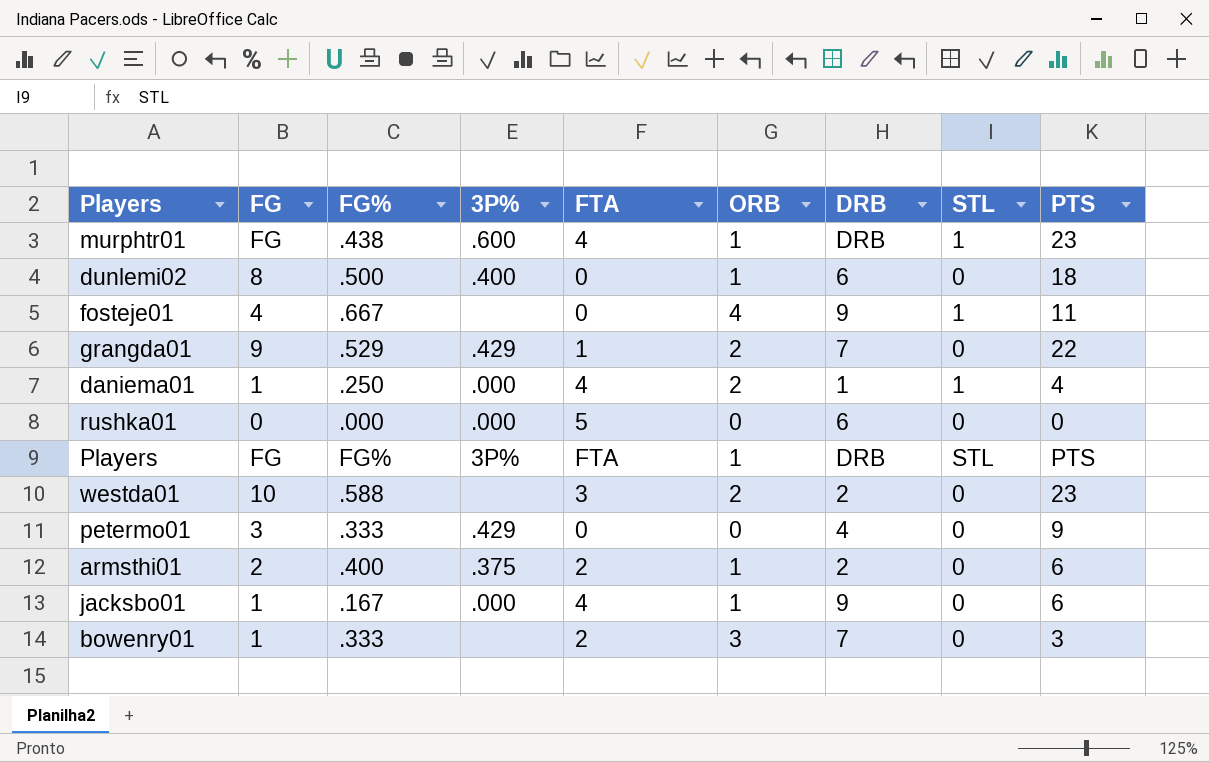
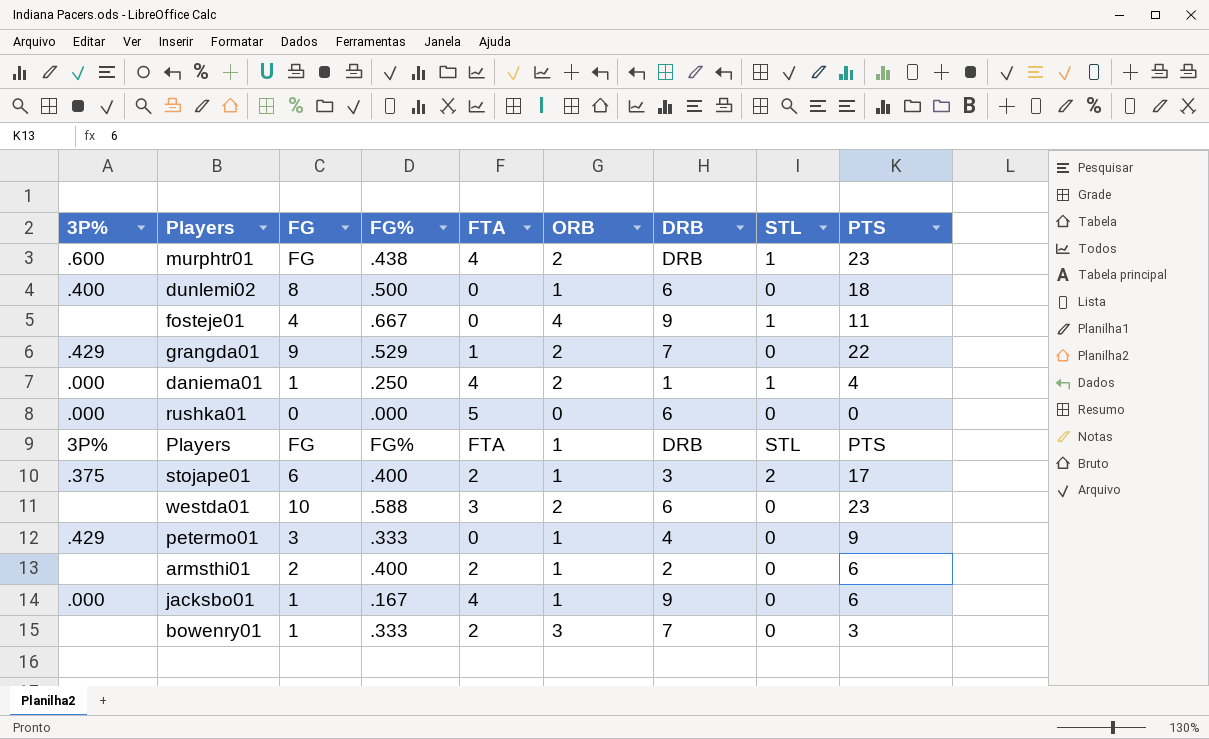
column 3P% | position: 4 -> 1
murphtr01 | ORB: 1 -> 2
row stojape01: none -> .375 | 6 | .400 | 2 | 1 | 3 | 2 | 17
westda01 | DRB: 2 -> 6
petermo01 | ORB: 0 -> 1
armsthi01 | 3P%: .375 -> none

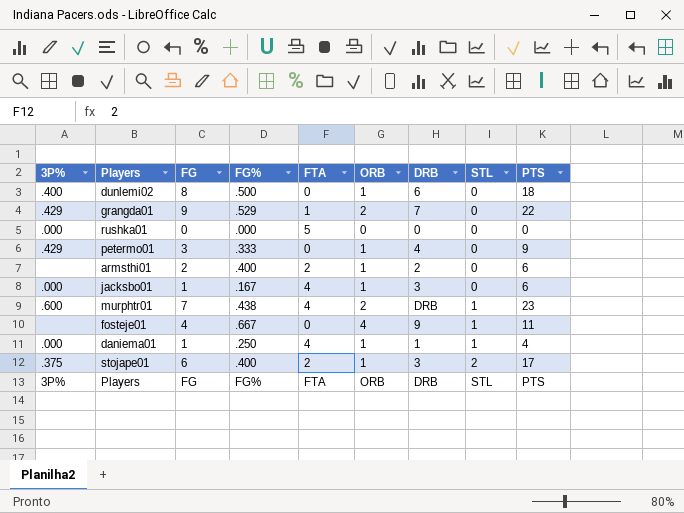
row order: none -> STL ascending
row westda01: none | 10 | .588 | 3 | 2 | 6 | 0 | 23 -> none
row bowenry01: none | 1 | .333 | 2 | 3 | 7 | 0 | 3 -> none
rushka01 | DRB: 6 -> 0
jacksbo01 | DRB: 9 -> 3
murphtr01 | FG: FG -> 7
daniema01 | ORB: 2 -> 1
Players | ORB: 1 -> ORB

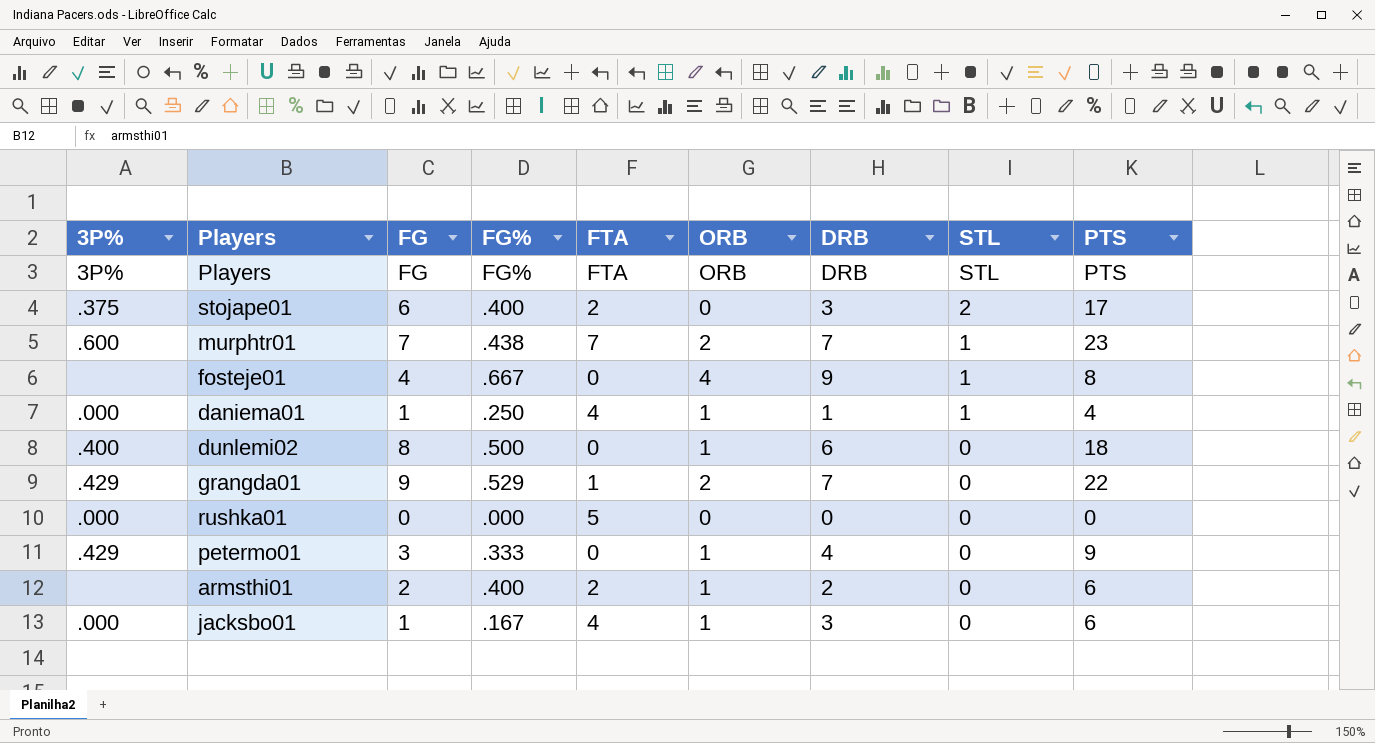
row order: STL ascending -> STL descending
stojape01 | ORB: 1 -> 0
murphtr01 | FTA: 4 -> 7
murphtr01 | DRB: DRB -> 7
fosteje01 | PTS: 11 -> 8

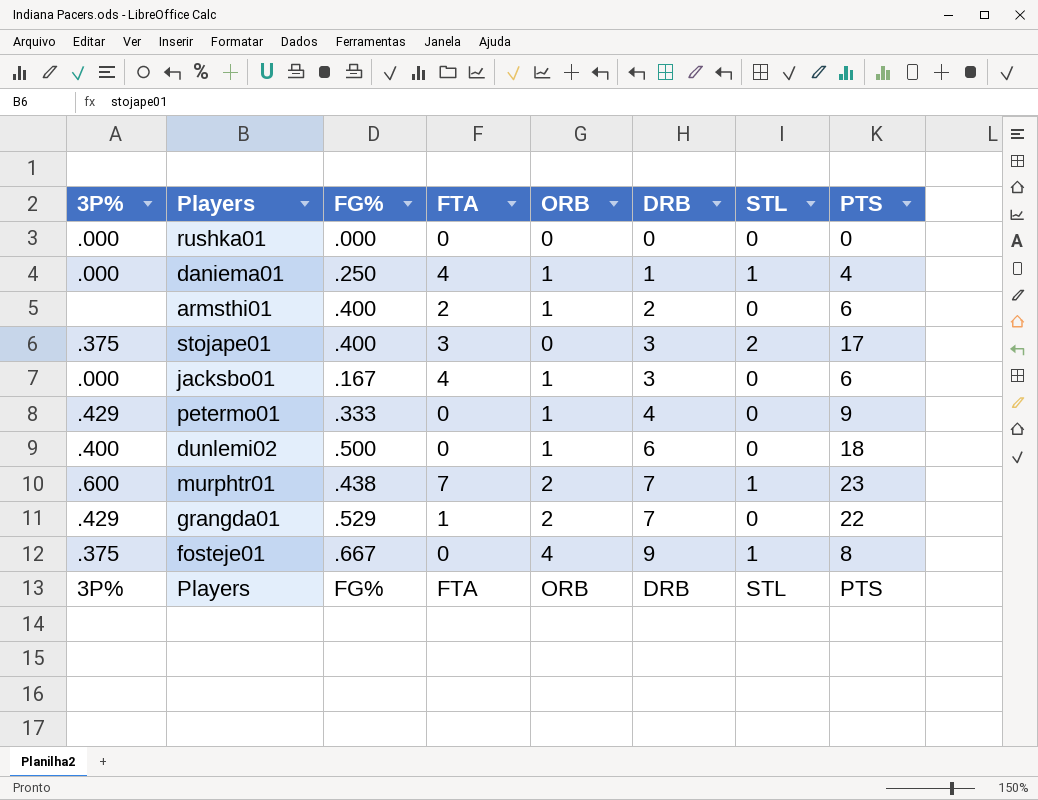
row order: STL descending -> DRB ascending
column FG | position: 3 -> none
rushka01 | FTA: 5 -> 0
stojape01 | FTA: 2 -> 3
fosteje01 | 3P%: none -> .375

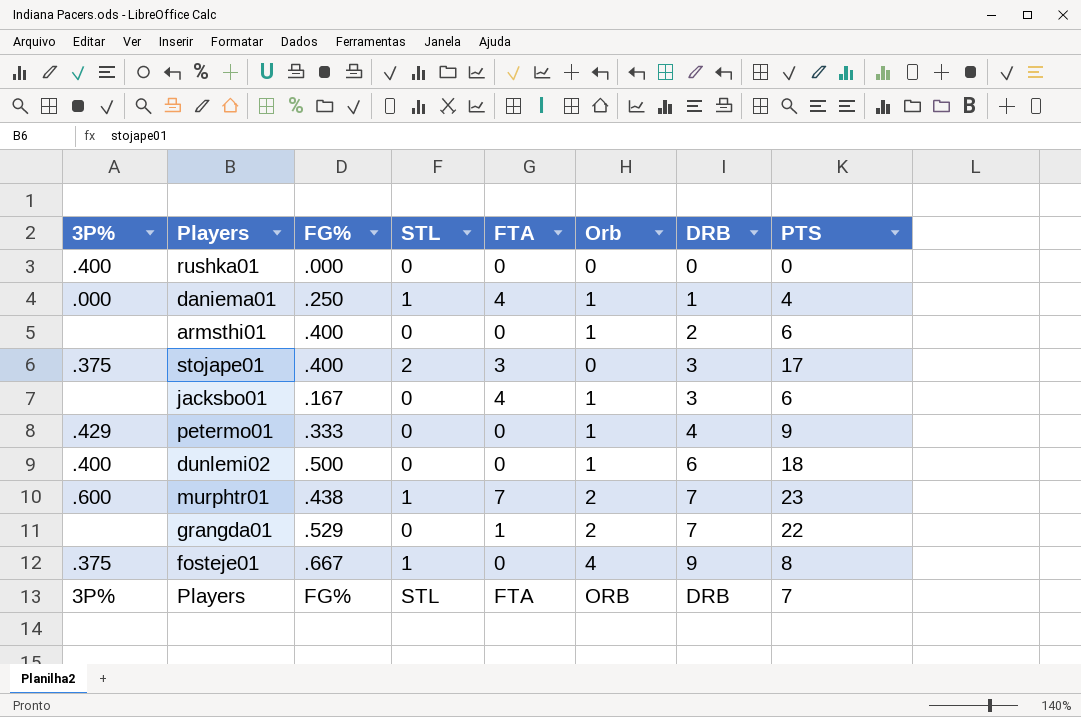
column STL | position: 7 -> 4
column name: ORB -> Orb
rushka01 | 3P%: .000 -> .400
armsthi01 | FTA: 2 -> 0
jacksbo01 | 3P%: .000 -> none
grangda01 | 3P%: .429 -> none
Players | PTS: PTS -> 7

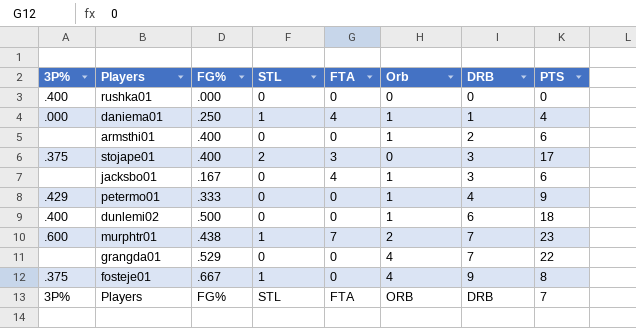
grangda01 | FTA: 1 -> 0
grangda01 | Orb: 2 -> 4

